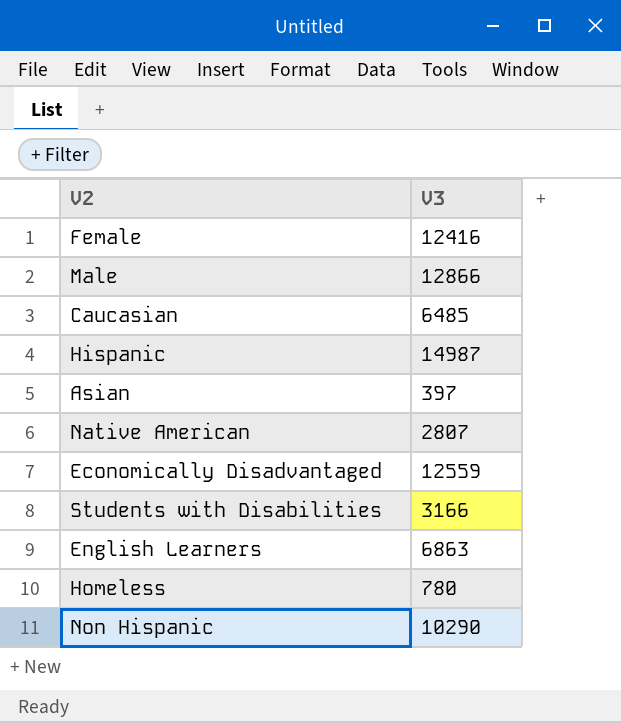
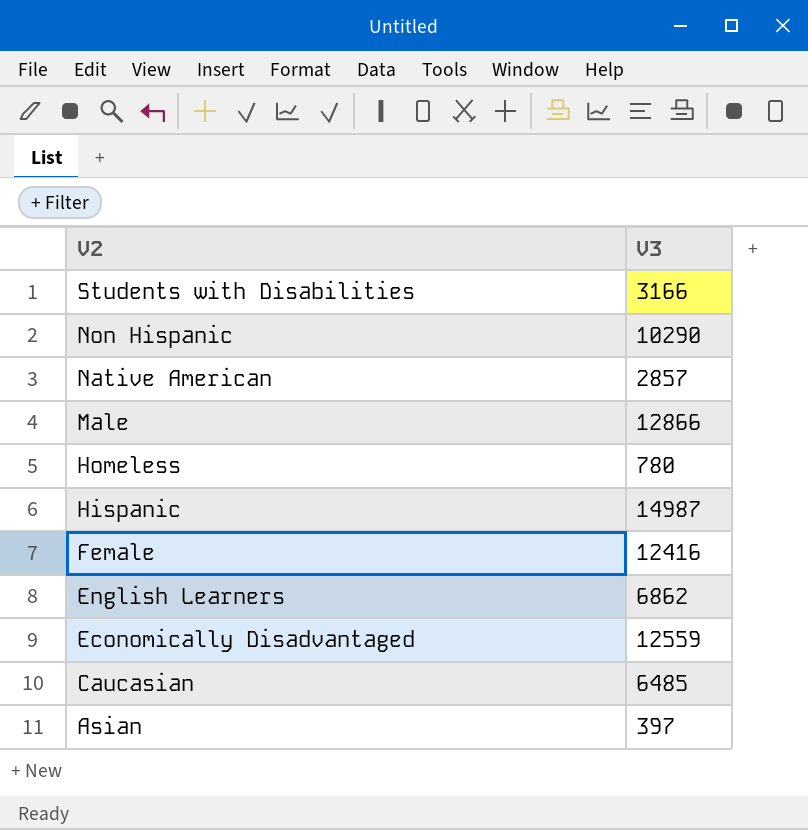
row order: none -> V2 descending
Native American | V3: 2807 -> 2857
English Learners | V3: 6863 -> 6862

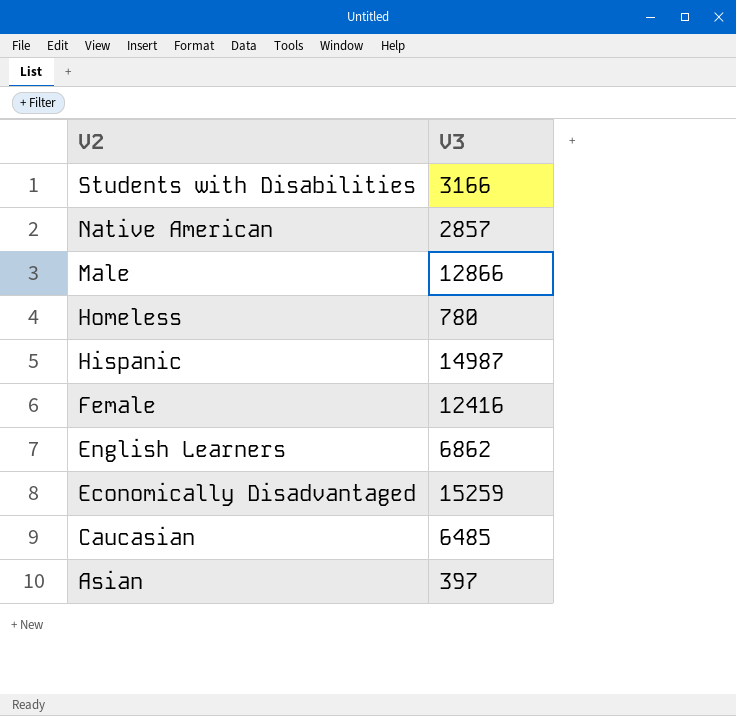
row Non Hispanic: 10290 -> none
Economically Disadvantaged | V3: 12559 -> 15259

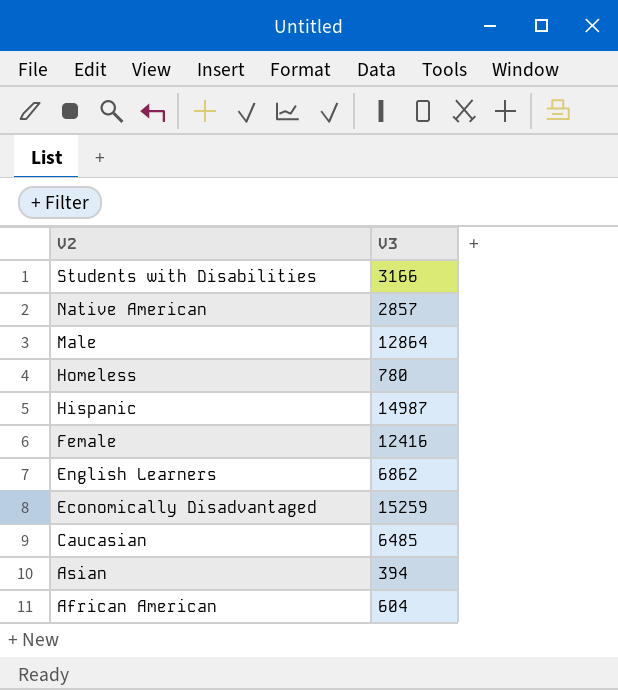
Male | V3: 12866 -> 12864
Asian | V3: 397 -> 394
row African American: none -> 604

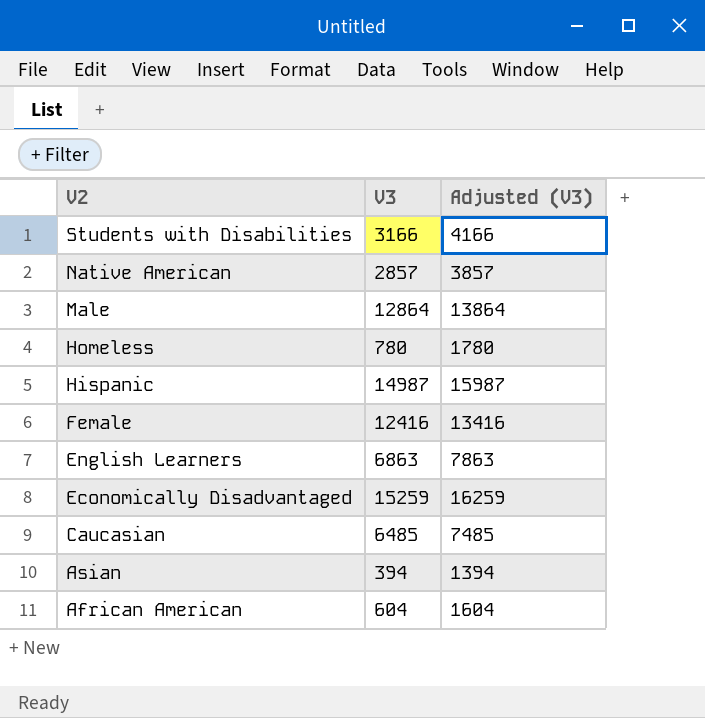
column Adjusted (V3) | formula: none -> [V3] + 1000
English Learners | V3: 6862 -> 6863

